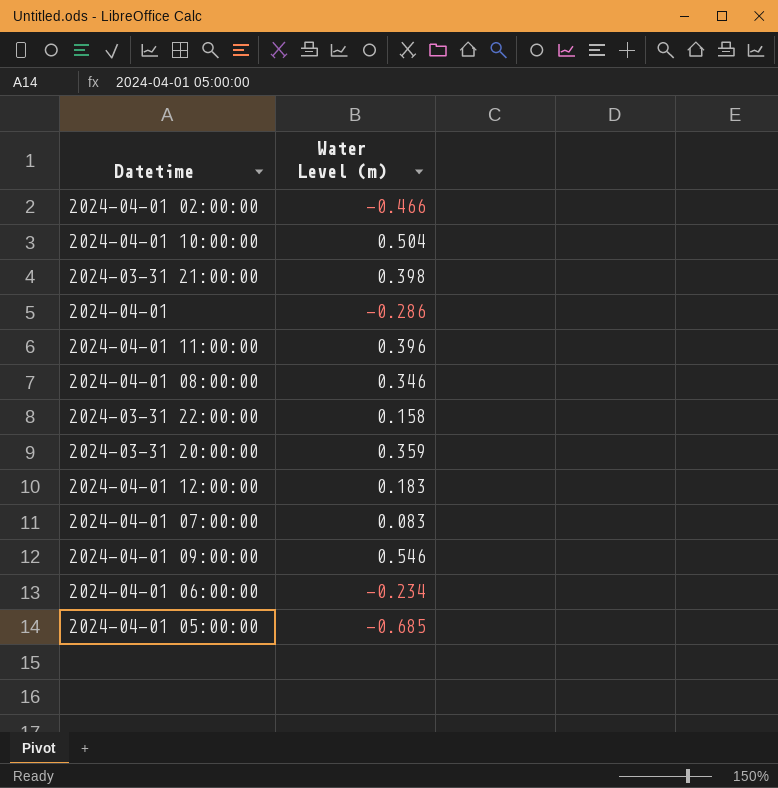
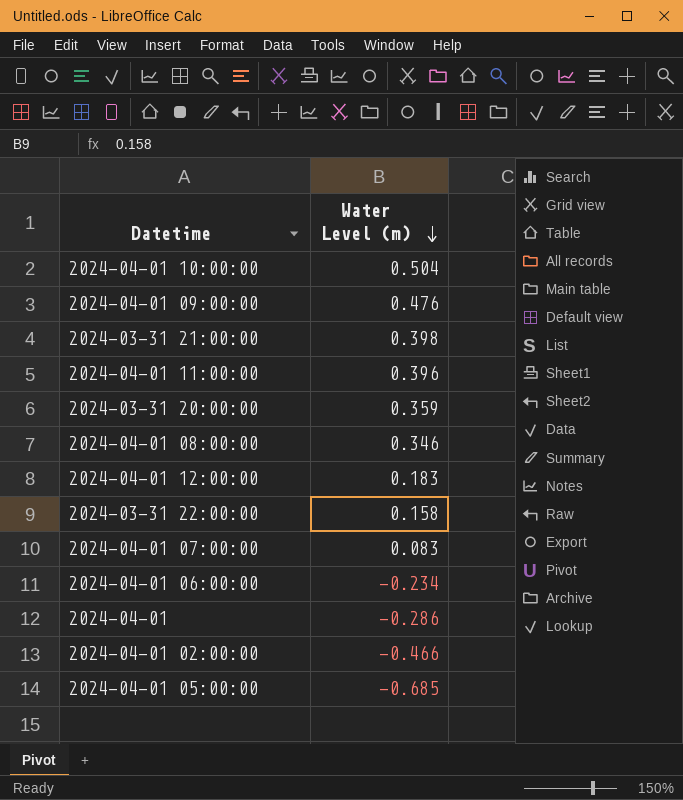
row order: none -> Water Level (m) descending
2024-04-01 09:00:00 | Water Level (m): 0.546 -> 0.476

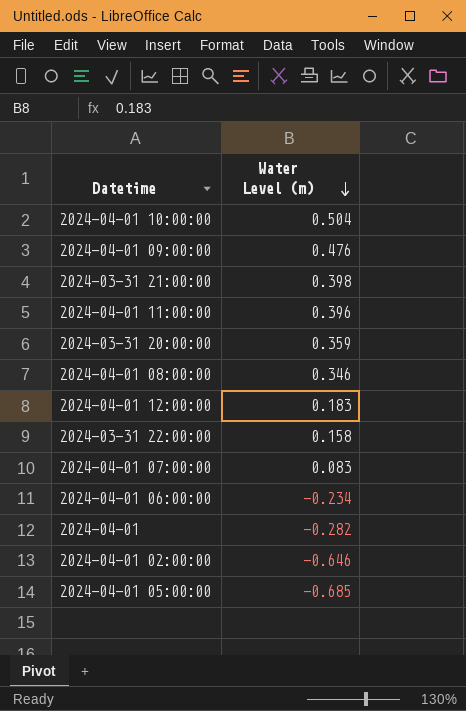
2024-04-01 | Water Level (m): -0.286 -> -0.282
2024-04-01 02:00:00 | Water Level (m): -0.466 -> -0.646

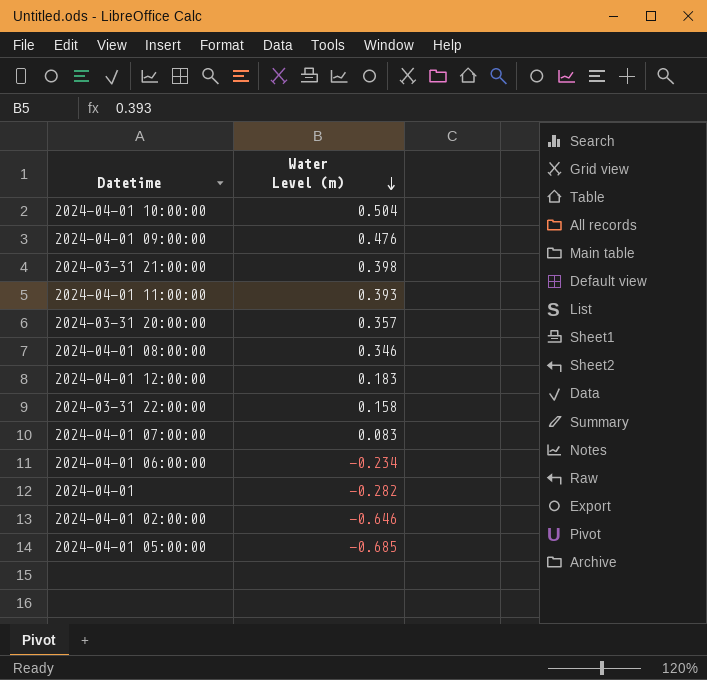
2024-04-01 11:00:00 | Water Level (m): 0.396 -> 0.393
2024-03-31 20:00:00 | Water Level (m): 0.359 -> 0.357

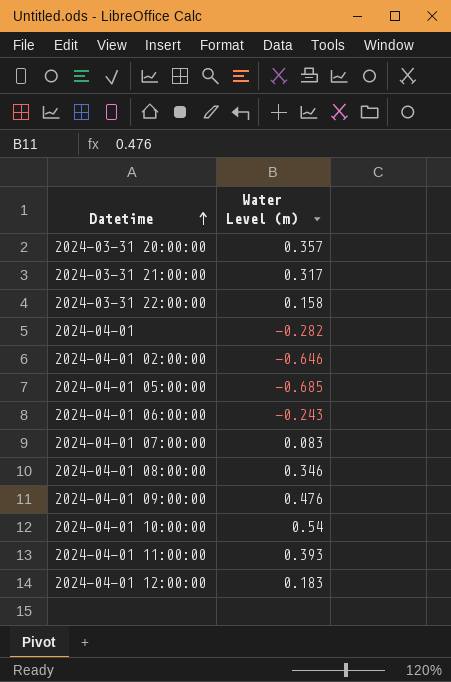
row order: Water Level (m) descending -> Datetime ascending
2024-03-31 21:00:00 | Water Level (m): 0.398 -> 0.317
2024-04-01 06:00:00 | Water Level (m): -0.234 -> -0.243
2024-04-01 10:00:00 | Water Level (m): 0.504 -> 0.54

